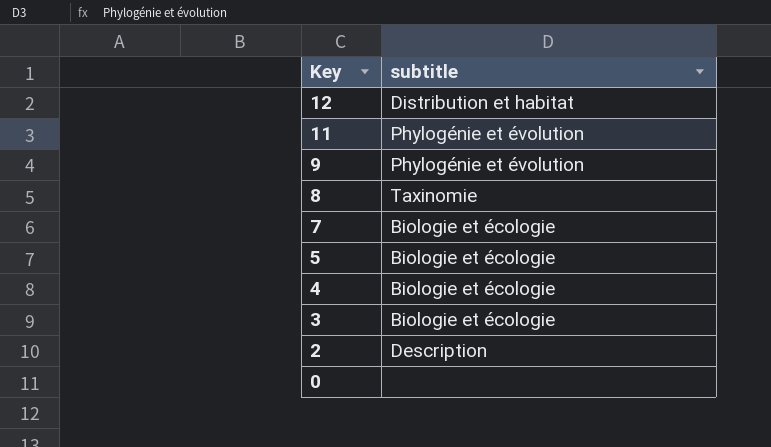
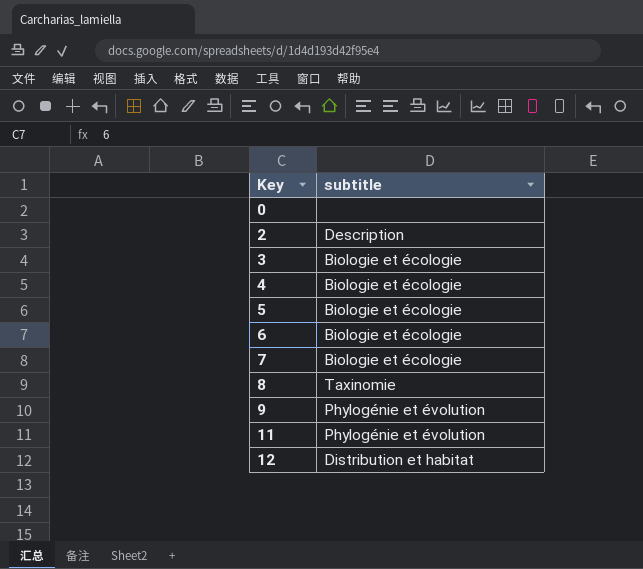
row order: Key descending -> Key ascending
row 6: none -> Biologie et écologie

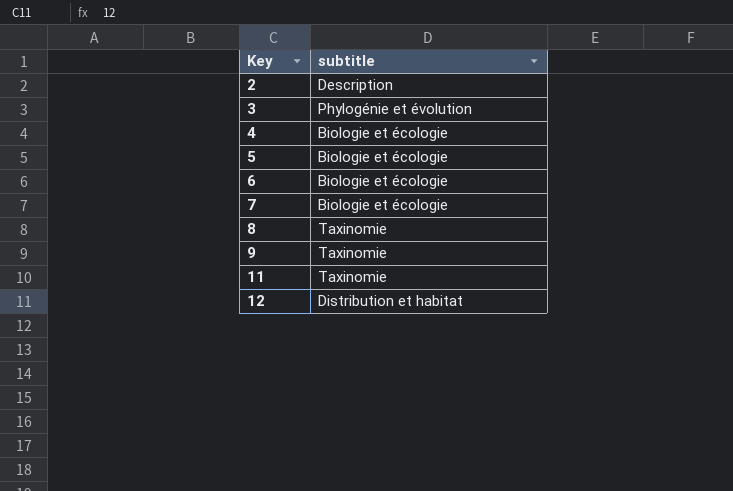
row 0: none -> none
3 | subtitle: Biologie et écologie -> Phylogénie et évolution
9 | subtitle: Phylogénie et évolution -> Taxinomie
11 | subtitle: Phylogénie et évolution -> Taxinomie

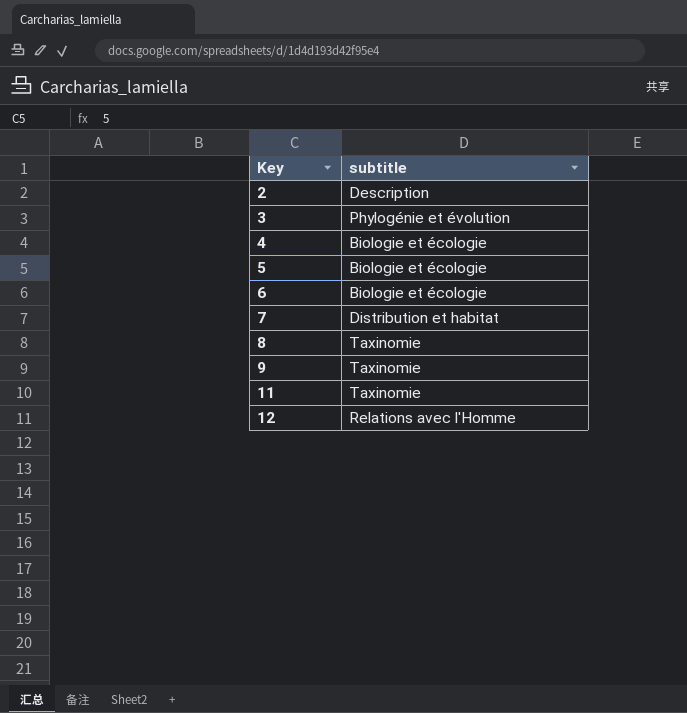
7 | subtitle: Biologie et écologie -> Distribution et habitat
12 | subtitle: Distribution et habitat -> Relations avec l'Homme

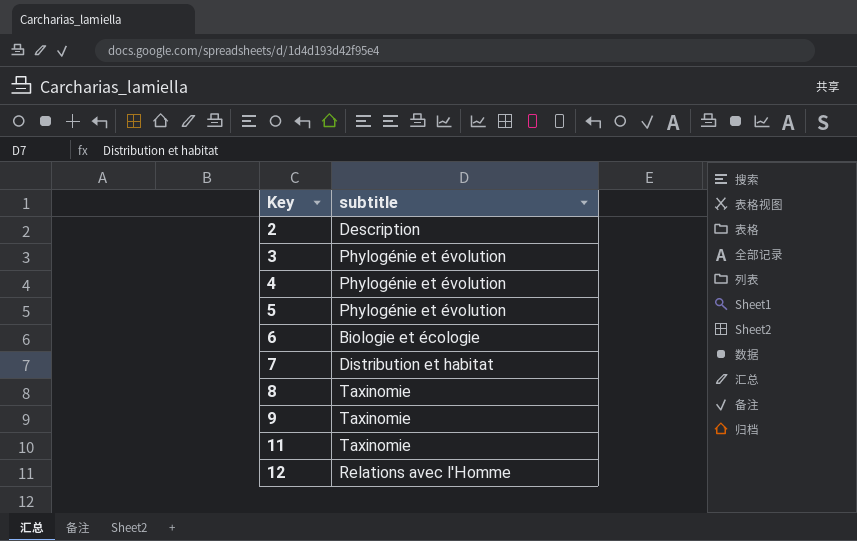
4 | subtitle: Biologie et écologie -> Phylogénie et évolution
5 | subtitle: Biologie et écologie -> Phylogénie et évolution

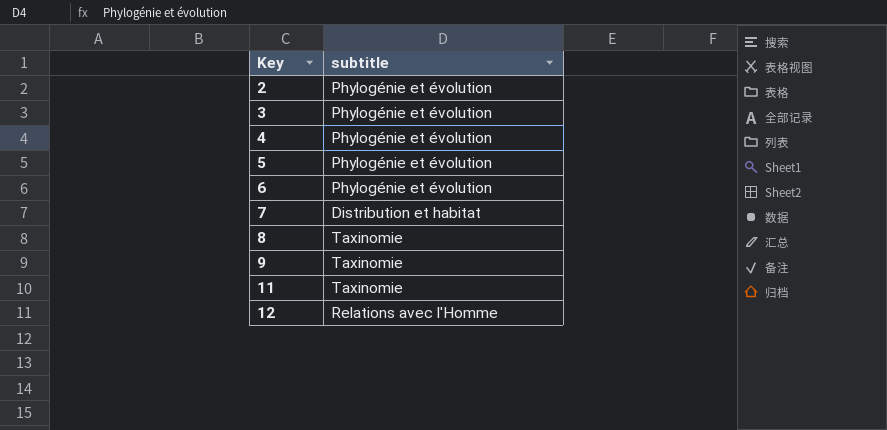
2 | subtitle: Description -> Phylogénie et évolution
6 | subtitle: Biologie et écologie -> Phylogénie et évolution

